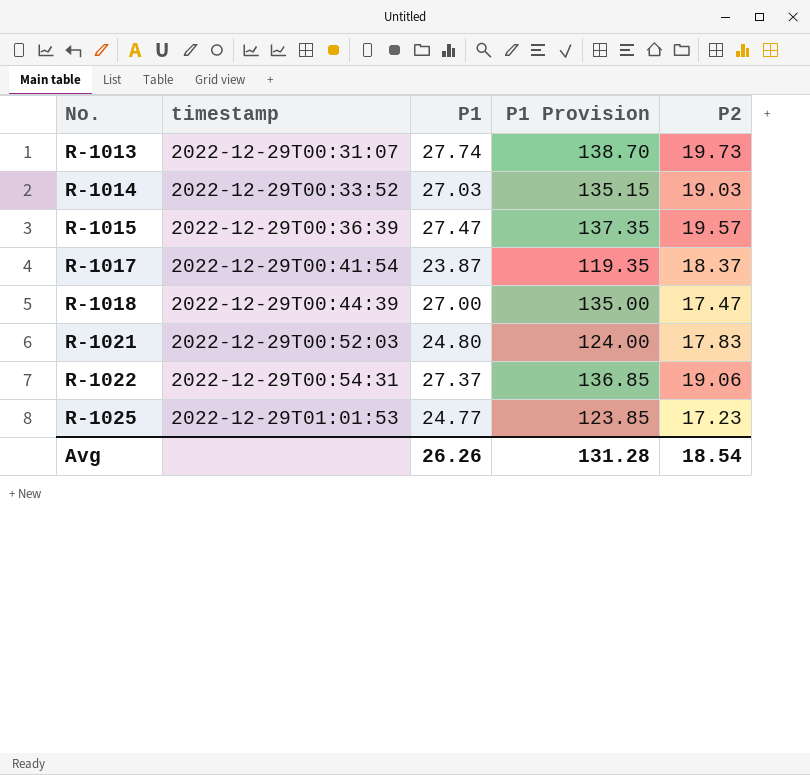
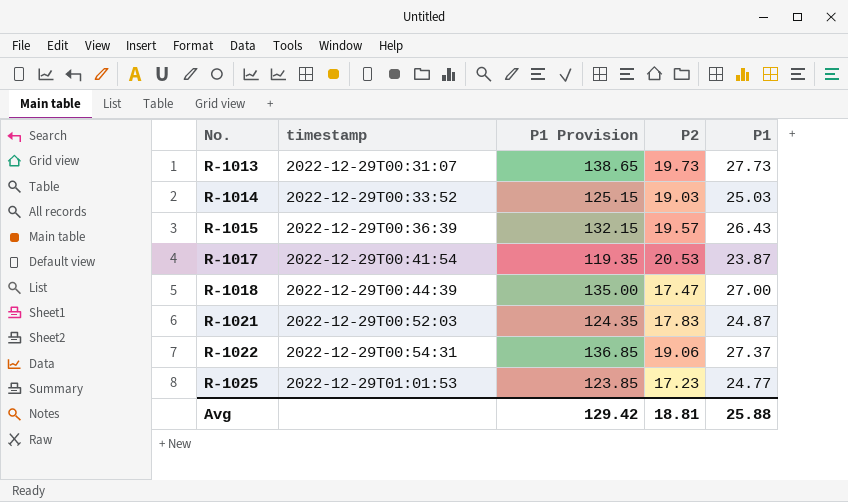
column P1 | position: 3 -> 5
R-1013 | P1 Provision: 138.70 -> 138.65
R-1013 | P1: 27.74 -> 27.73
R-1014 | P1 Provision: 135.15 -> 125.15
R-1014 | P1: 27.03 -> 25.03
R-1015 | P1 Provision: 137.35 -> 132.15
R-1015 | P1: 27.47 -> 26.43
R-1017 | P2: 18.37 -> 20.53
R-1021 | P1 Provision: 124.00 -> 124.35
R-1021 | P1: 24.80 -> 24.87
Avg | P1 Provision: 131.28 -> 129.42
Avg | P2: 18.54 -> 18.81
Avg | P1: 26.26 -> 25.88

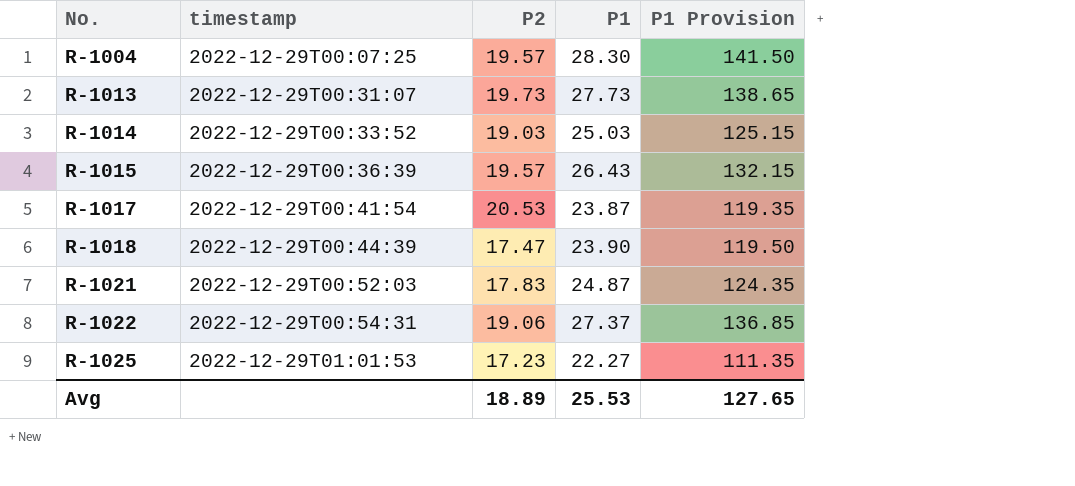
column P1 Provision | position: 3 -> 5
row R-1004: none -> 2022-12-29T00:07:25 | 19.57 | 28.30 | 141.50
R-1018 | P1: 27.00 -> 23.90
R-1018 | P1 Provision: 135.00 -> 119.50
R-1025 | P1: 24.77 -> 22.27
R-1025 | P1 Provision: 123.85 -> 111.35
Avg | P2: 18.81 -> 18.89
Avg | P1: 25.88 -> 25.53
Avg | P1 Provision: 129.42 -> 127.65

